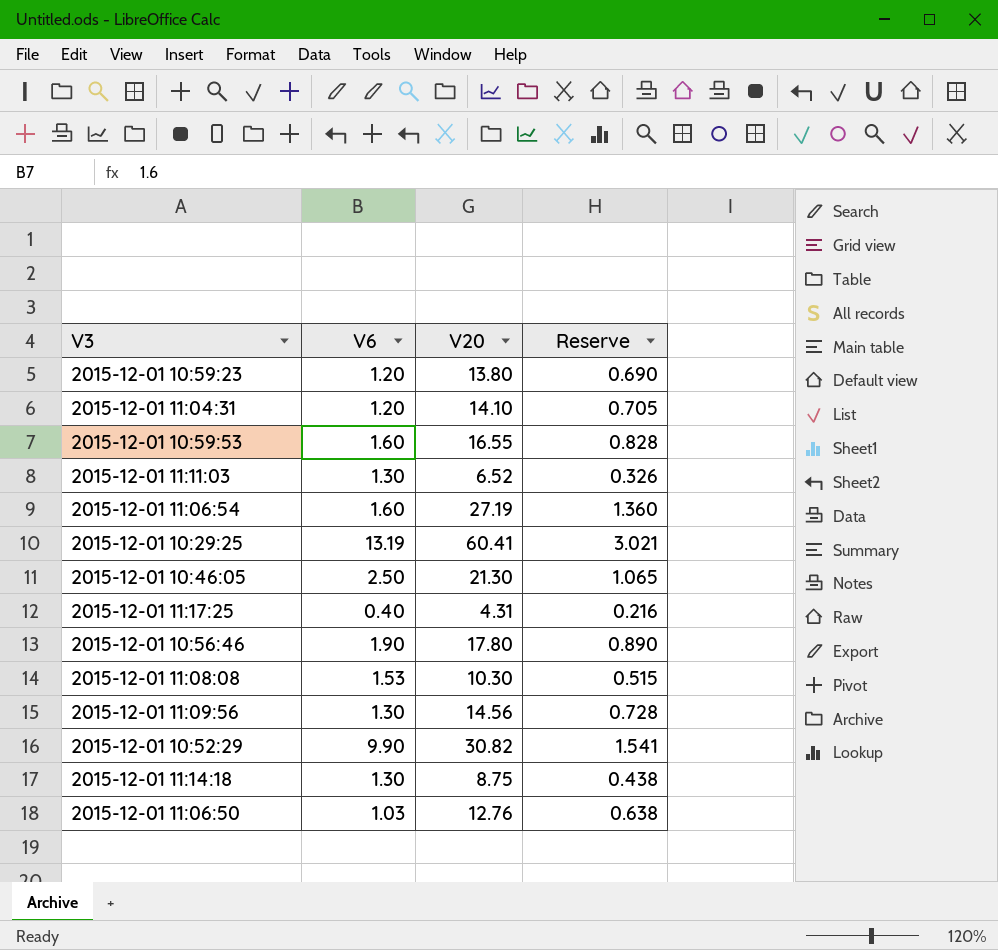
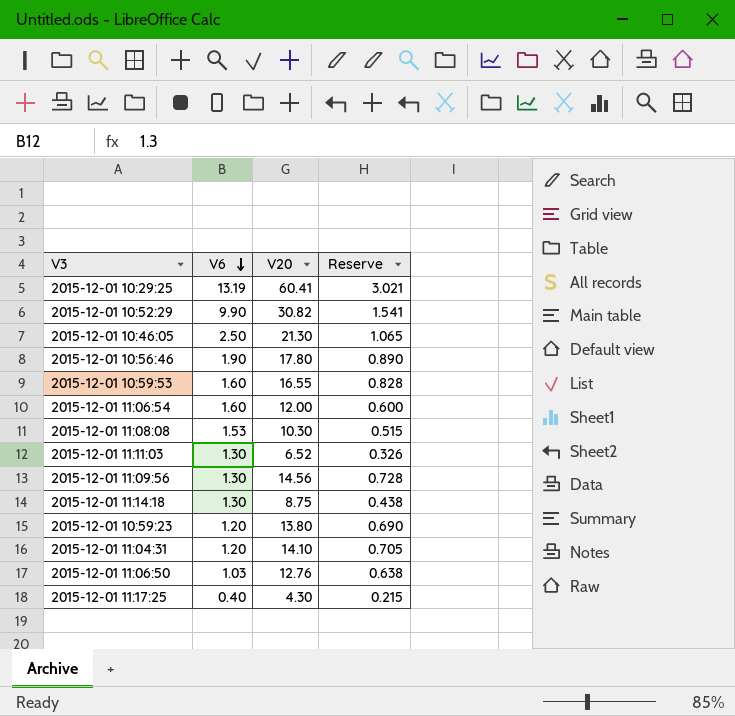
row order: none -> V6 descending
2015-12-01 11:06:54 | V20: 27.19 -> 12.00
2015-12-01 11:06:54 | Reserve: 1.360 -> 0.600
2015-12-01 11:17:25 | V20: 4.31 -> 4.30
2015-12-01 11:17:25 | Reserve: 0.216 -> 0.215

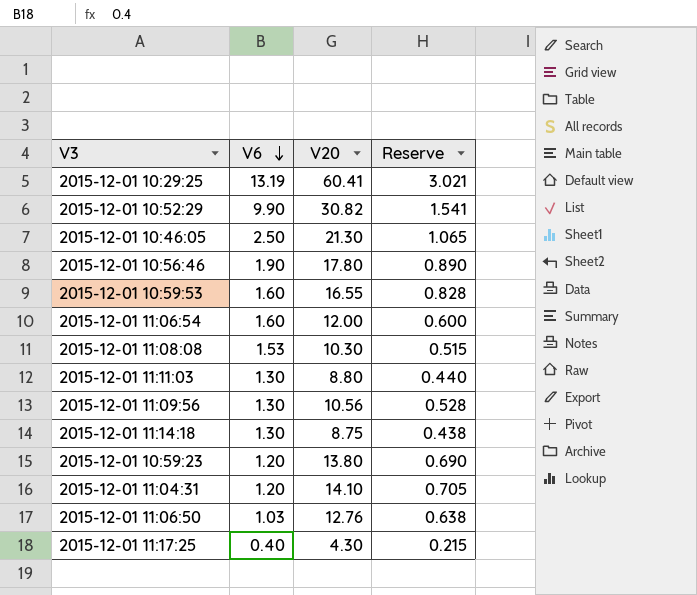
2015-12-01 11:11:03 | V20: 6.52 -> 8.80
2015-12-01 11:11:03 | Reserve: 0.326 -> 0.440
2015-12-01 11:09:56 | V20: 14.56 -> 10.56
2015-12-01 11:09:56 | Reserve: 0.728 -> 0.528

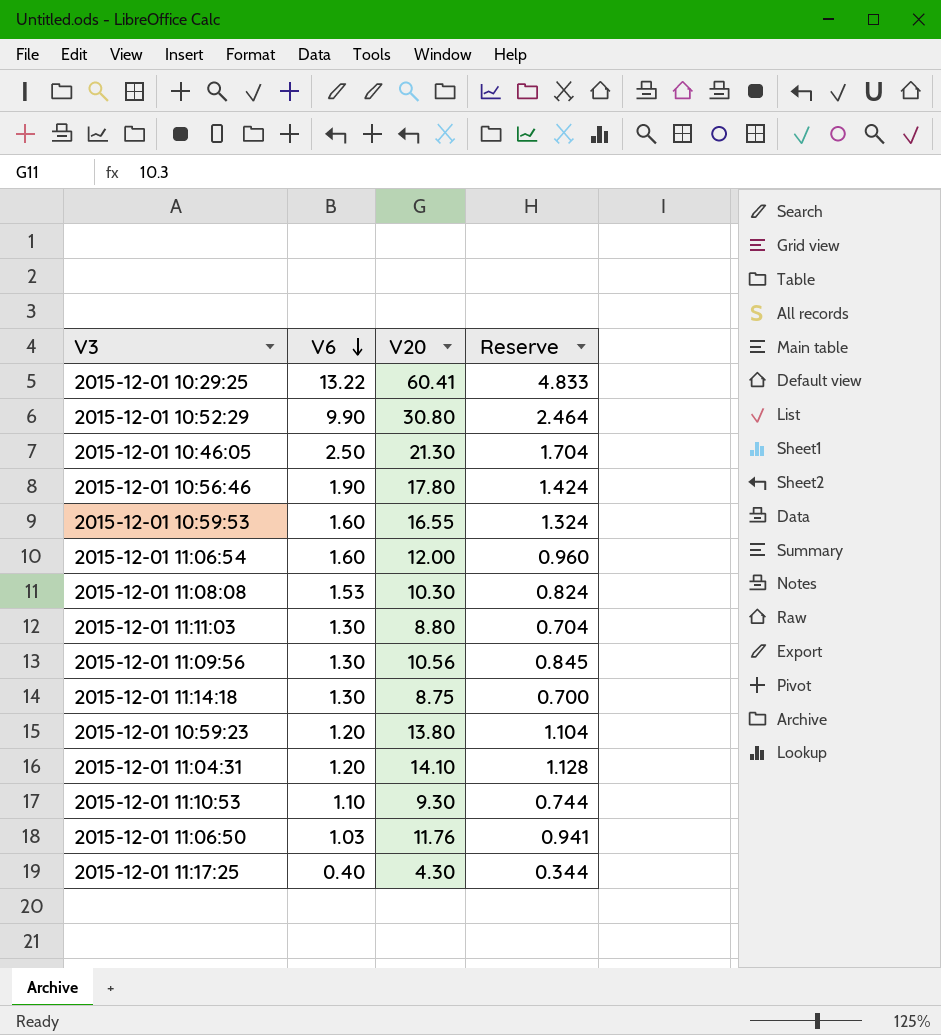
column Reserve | formula: [V20] * 0.05 -> [V20] * 0.08
2015-12-01 10:29:25 | V6: 13.19 -> 13.22
2015-12-01 10:52:29 | V20: 30.82 -> 30.80
row 2015-12-01 11:10:53: none -> 1.10 | 9.30 | 0.744
2015-12-01 11:06:50 | V20: 12.76 -> 11.76

